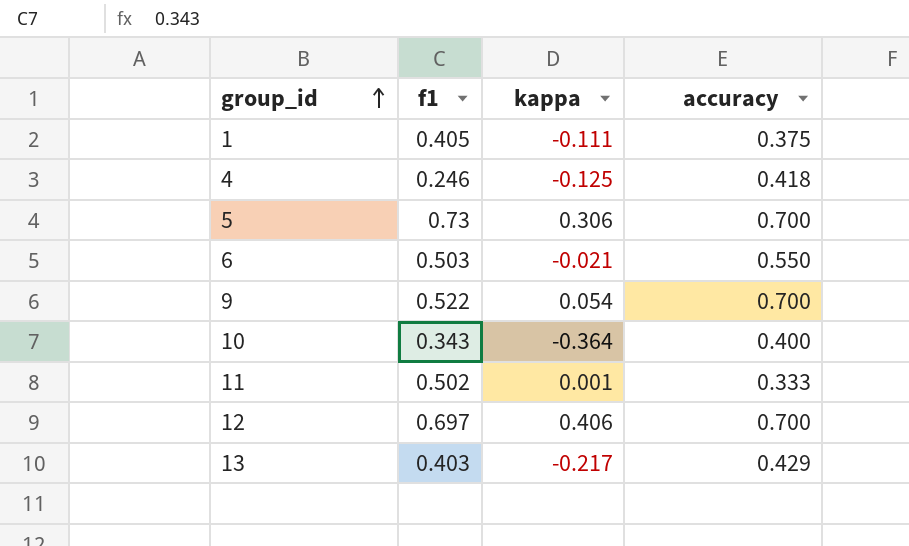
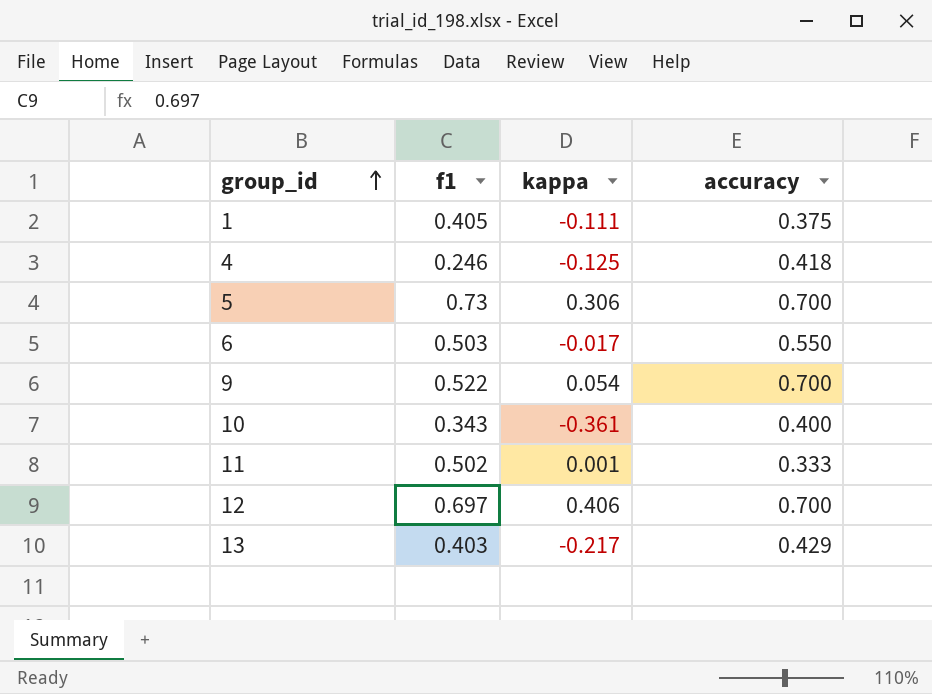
6 | kappa: -0.021 -> -0.017
10 | kappa: -0.364 -> -0.361

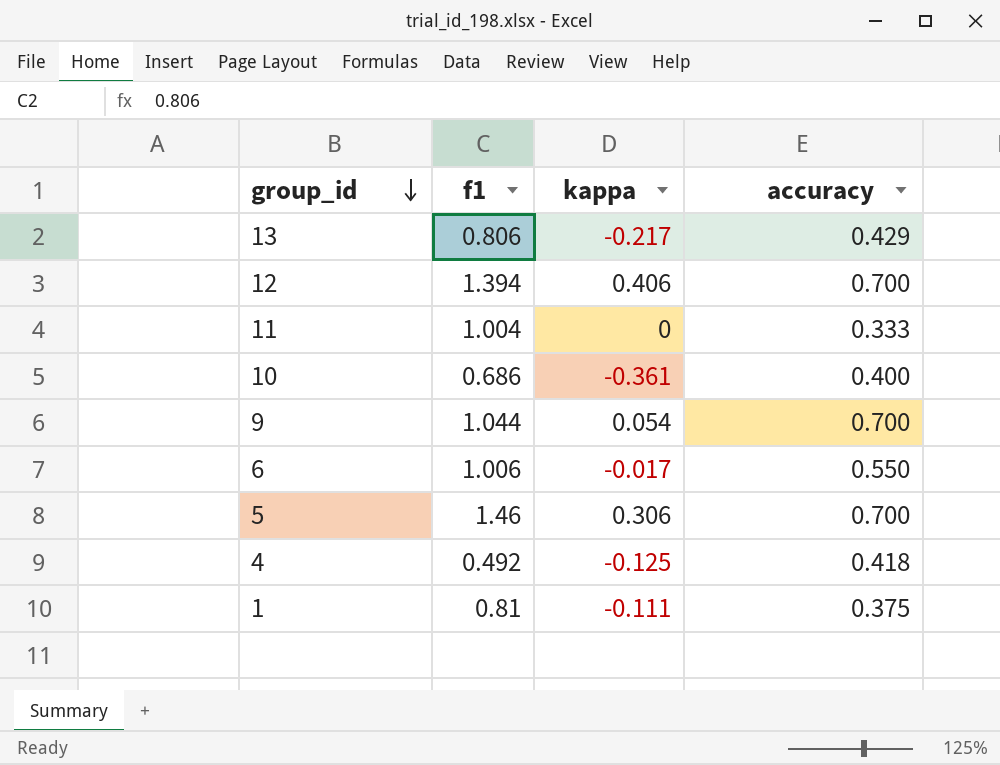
row order: group_id ascending -> group_id descending
13 | f1: 0.403 -> 0.806
12 | f1: 0.697 -> 1.394
11 | f1: 0.502 -> 1.004
11 | kappa: 0.001 -> 0
10 | f1: 0.343 -> 0.686
9 | f1: 0.522 -> 1.044
6 | f1: 0.503 -> 1.006
5 | f1: 0.73 -> 1.46
4 | f1: 0.246 -> 0.492
1 | f1: 0.405 -> 0.81

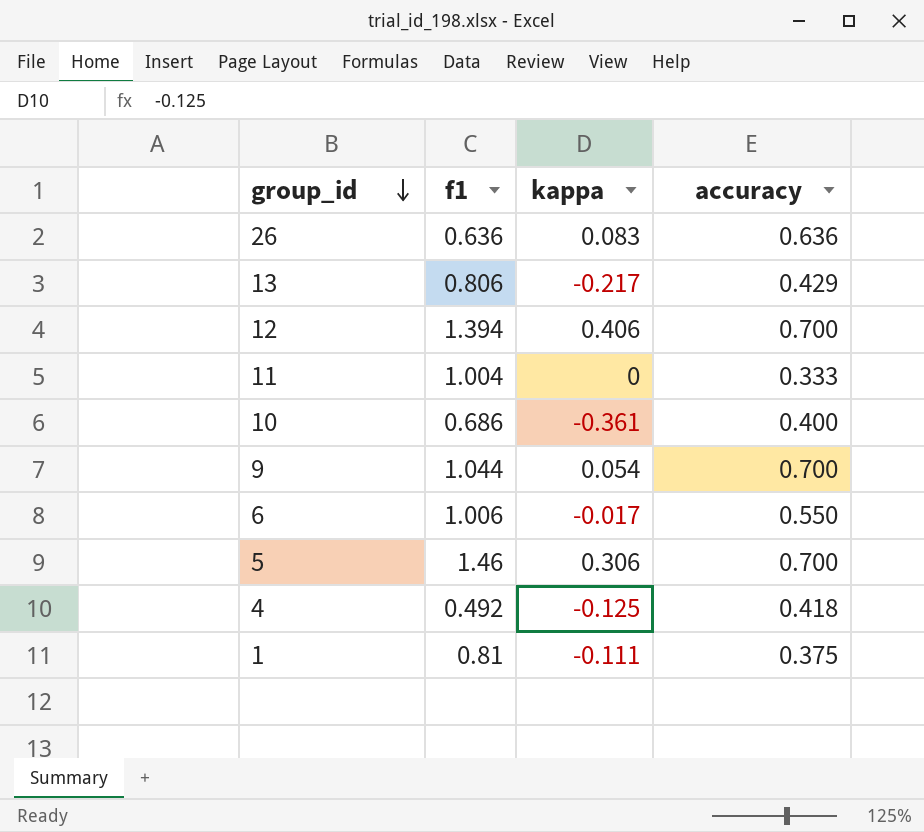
row 26: none -> 0.636 | 0.083 | 0.636

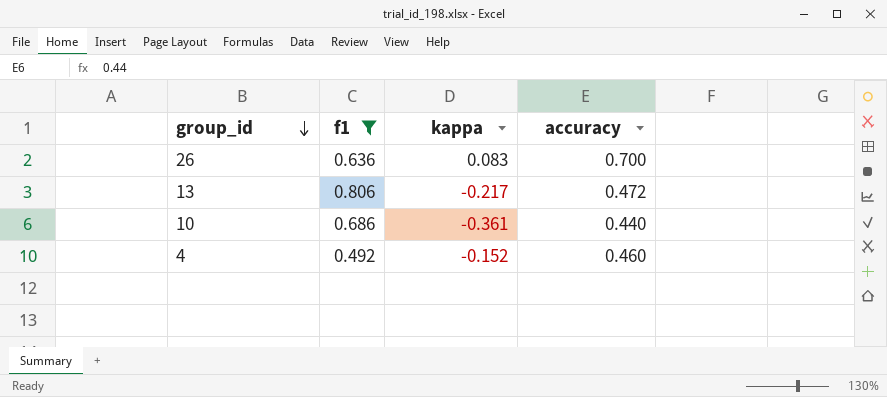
filter: none -> f1 <= 0.806
26 | accuracy: 0.636 -> 0.700
13 | accuracy: 0.429 -> 0.472
10 | accuracy: 0.400 -> 0.440
4 | kappa: -0.125 -> -0.152
4 | accuracy: 0.418 -> 0.460

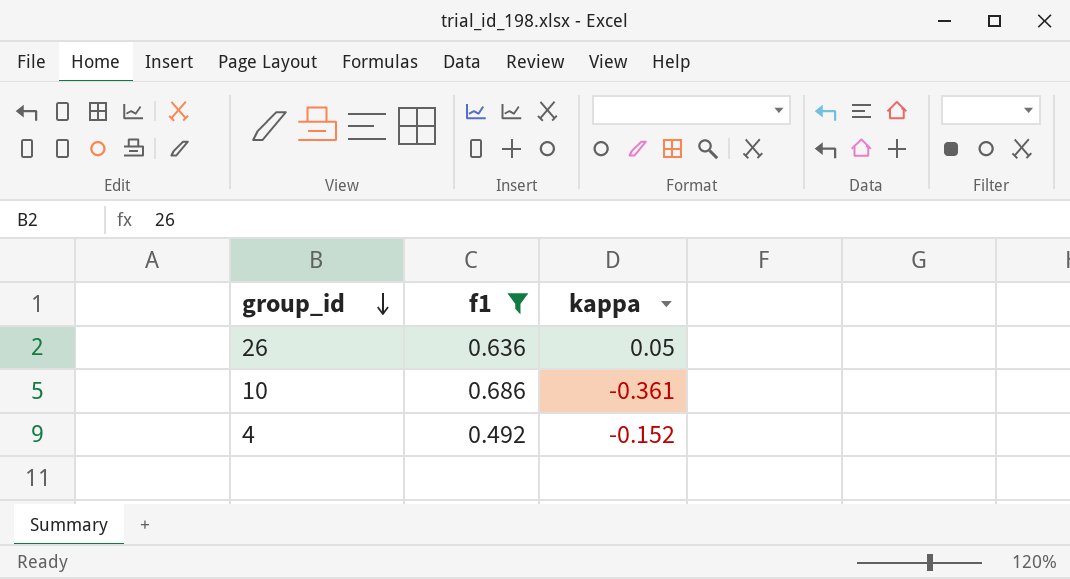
column accuracy | position: 4 -> none
row 13: 0.806 | -0.217 | 0.472 -> none
26 | kappa: 0.083 -> 0.05

